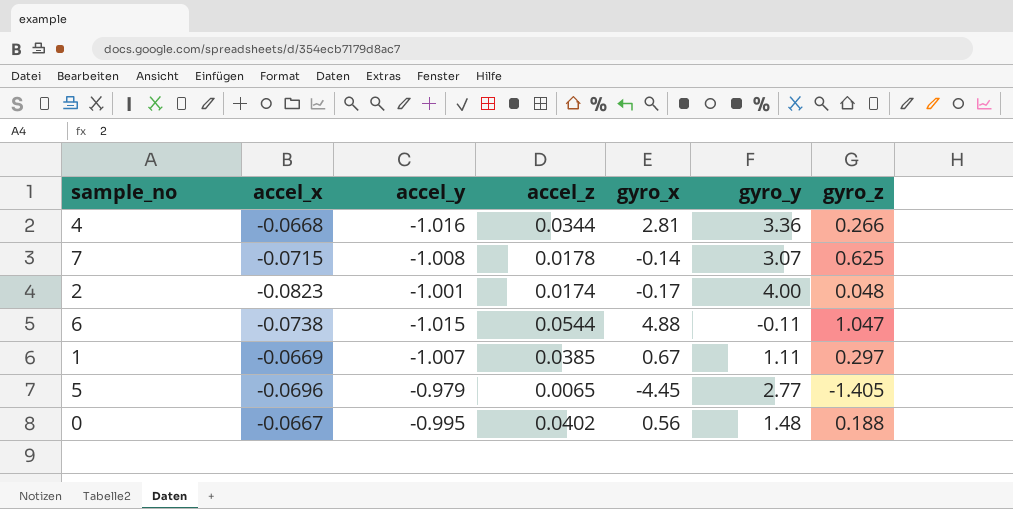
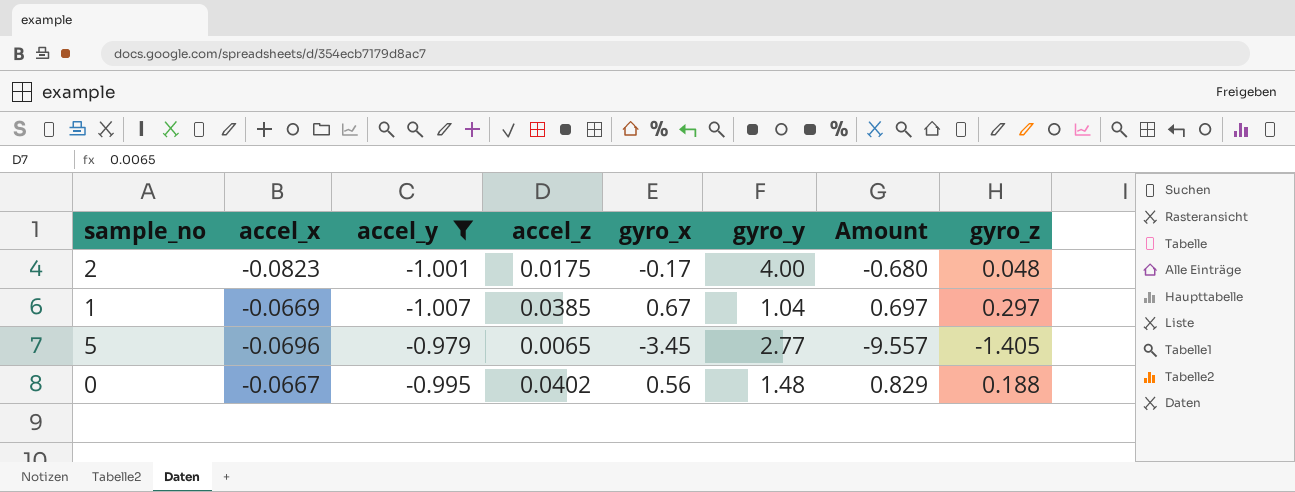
filter: none -> accel_y >= -1.007
column Amount | formula: none -> [gyro_x] * [gyro_y]
2 | accel_z: 0.0174 -> 0.0175
1 | gyro_y: 1.11 -> 1.04
5 | gyro_x: -4.45 -> -3.45

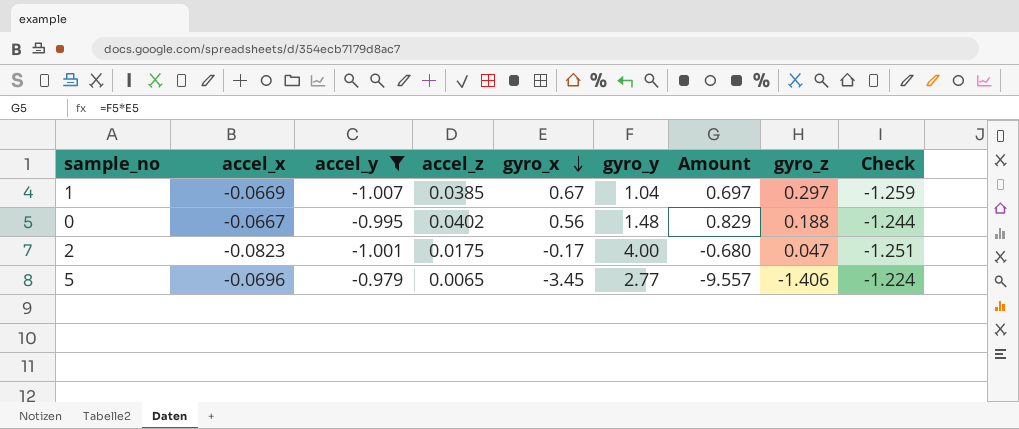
row order: none -> gyro_x descending
column Check | formula: none -> [accel_y] * 1.25
2 | gyro_z: 0.048 -> 0.047
5 | gyro_z: -1.405 -> -1.406

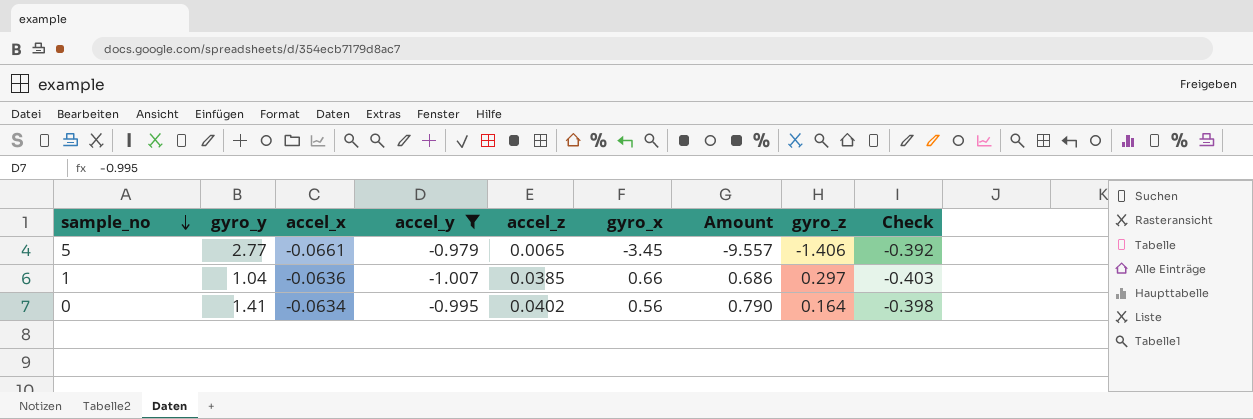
row order: gyro_x descending -> sample_no descending
column gyro_y | position: 6 -> 2
column Check | formula: [accel_y] * 1.25 -> [accel_y] * 0.4
row 2: -0.0823 | -1.001 | 0.0175 | -0.17 | 4.00 | -0.680 | 0.047 | -1.251 -> none
5 | accel_x: -0.0696 -> -0.0661
1 | accel_x: -0.0669 -> -0.0636
1 | gyro_x: 0.67 -> 0.66
1 | Amount: 0.697 -> 0.686
0 | gyro_y: 1.48 -> 1.41
0 | accel_x: -0.0667 -> -0.0634
0 | Amount: 0.829 -> 0.790
0 | gyro_z: 0.188 -> 0.164

